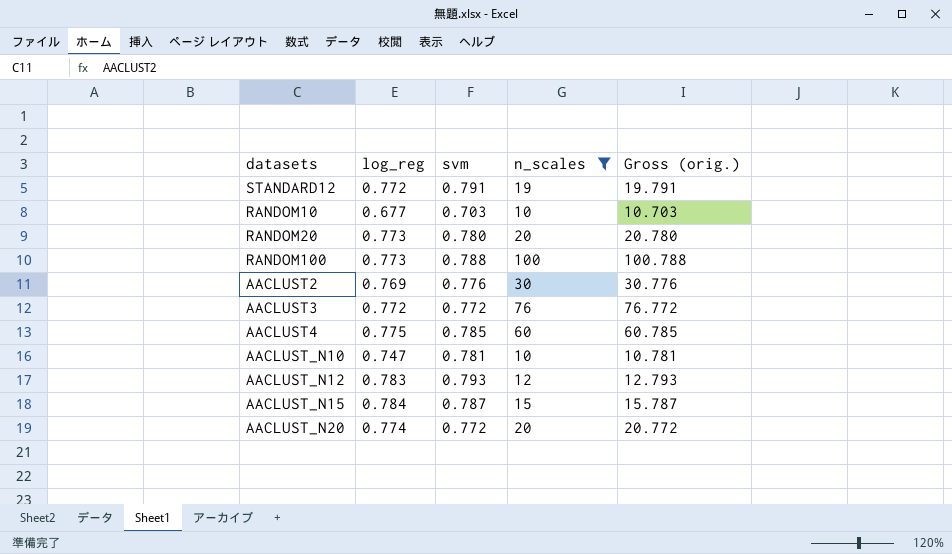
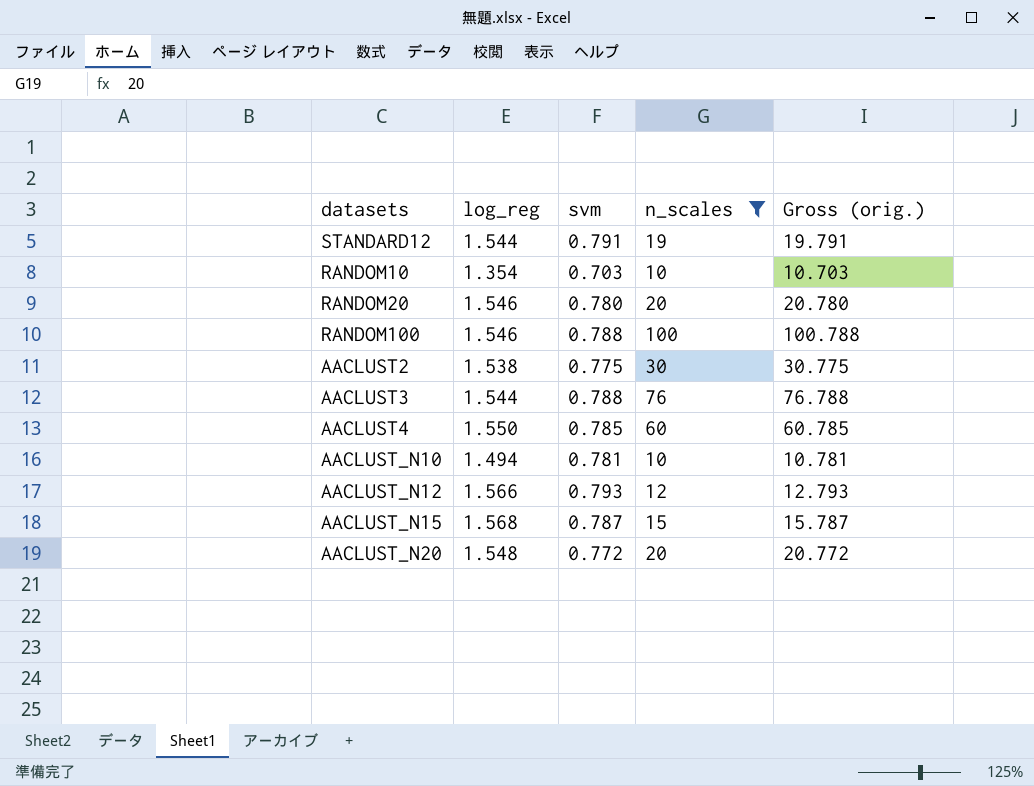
STANDARD12 | log_reg: 0.772 -> 1.544
RANDOM10 | log_reg: 0.677 -> 1.354
RANDOM20 | log_reg: 0.773 -> 1.546
RANDOM100 | log_reg: 0.773 -> 1.546
AACLUST2 | log_reg: 0.769 -> 1.538
AACLUST2 | svm: 0.776 -> 0.775
AACLUST2 | Gross (orig.): 30.776 -> 30.775
AACLUST3 | log_reg: 0.772 -> 1.544
AACLUST3 | svm: 0.772 -> 0.788
AACLUST3 | Gross (orig.): 76.772 -> 76.788
AACLUST4 | log_reg: 0.775 -> 1.550
AACLUST_N10 | log_reg: 0.747 -> 1.494
AACLUST_N12 | log_reg: 0.783 -> 1.566
AACLUST_N15 | log_reg: 0.784 -> 1.568
AACLUST_N20 | log_reg: 0.774 -> 1.548

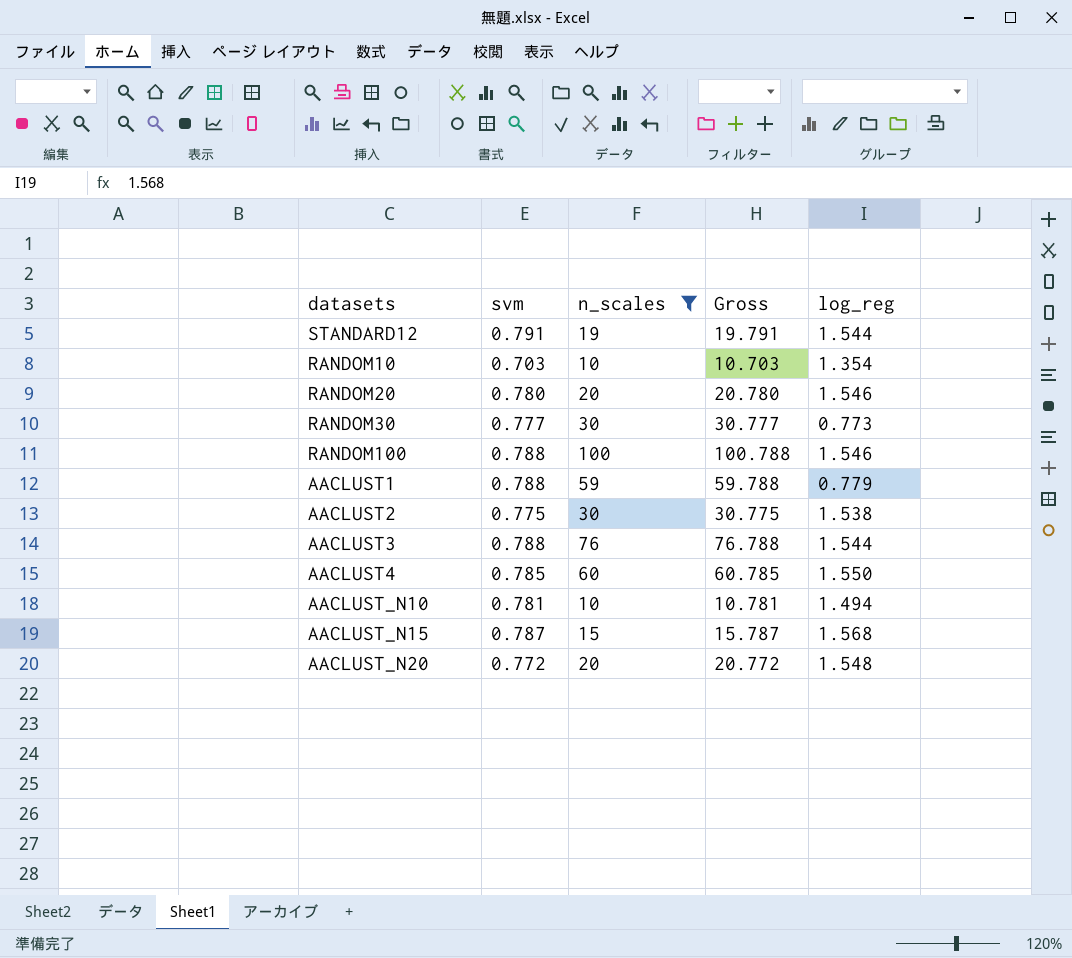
column name: Gross (orig.) -> Gross
column log_reg | position: 2 -> 5
row AACLUST_N12: 1.566 | 0.793 | 12 | 12.793 -> none
row RANDOM30: none -> 0.777 | 30 | 30.777 | 0.773
row AACLUST1: none -> 0.788 | 59 | 59.788 | 0.779

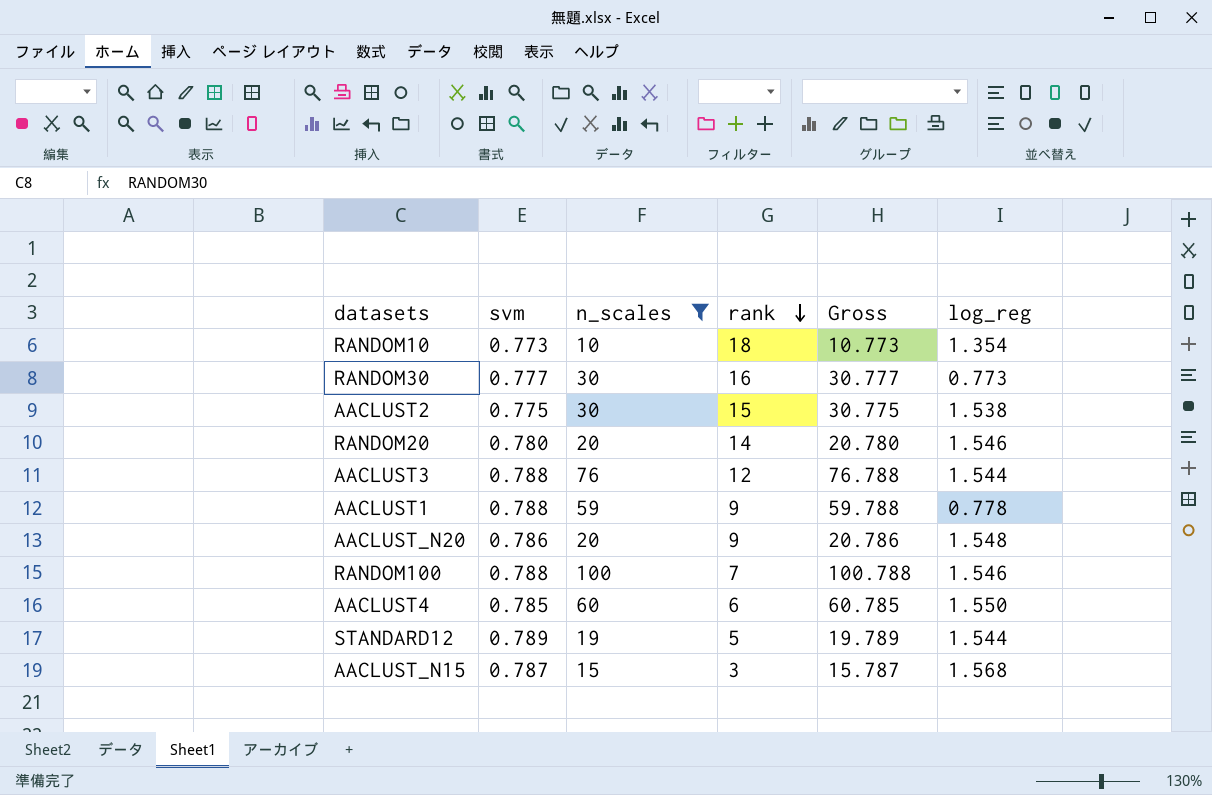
row order: none -> rank descending
column rank | position: none -> 4
row AACLUST_N10: 0.781 | 10 | 10.781 | 1.494 -> none
RANDOM10 | svm: 0.703 -> 0.773
RANDOM10 | Gross: 10.703 -> 10.773
AACLUST1 | log_reg: 0.779 -> 0.778
AACLUST_N20 | svm: 0.772 -> 0.786
AACLUST_N20 | Gross: 20.772 -> 20.786
STANDARD12 | svm: 0.791 -> 0.789
STANDARD12 | Gross: 19.791 -> 19.789

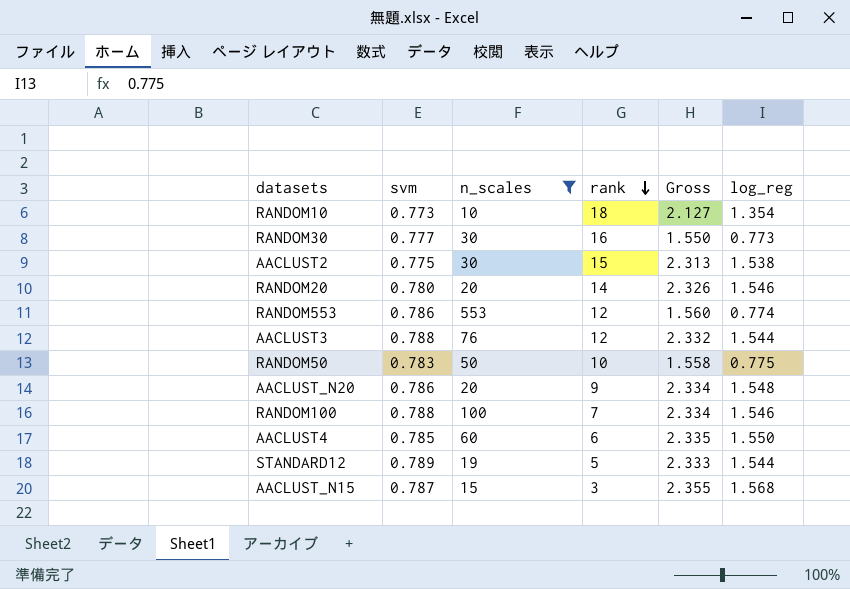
column Gross | formula: [svm] + [n_scales] -> [svm] + [log_reg]
row AACLUST1: 0.788 | 59 | 9 | 59.788 | 0.778 -> none
row RANDOM553: none -> 0.786 | 553 | 12 | 1.560 | 0.774
row RANDOM50: none -> 0.783 | 50 | 10 | 1.558 | 0.775

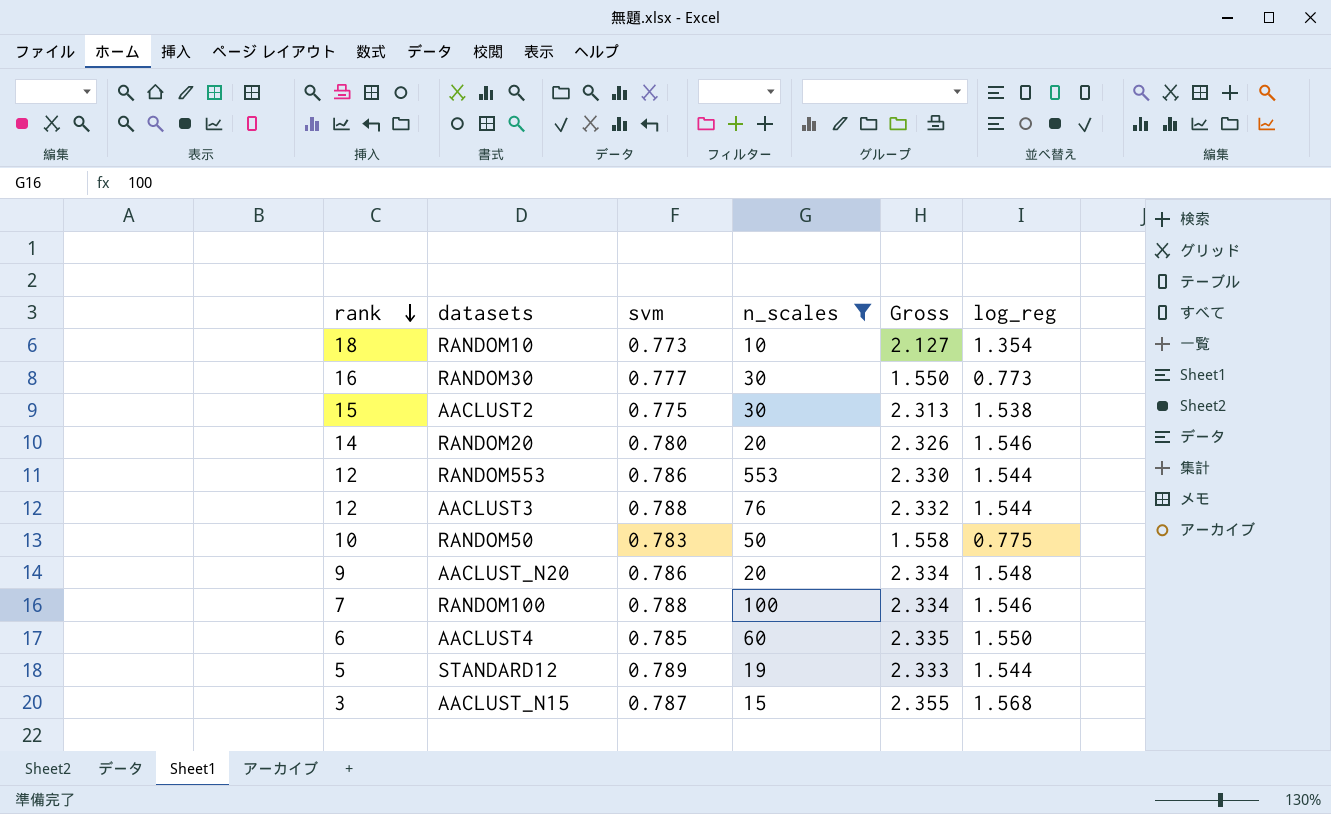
column rank | position: 4 -> 1
RANDOM553 | Gross: 1.560 -> 2.330
RANDOM553 | log_reg: 0.774 -> 1.544

